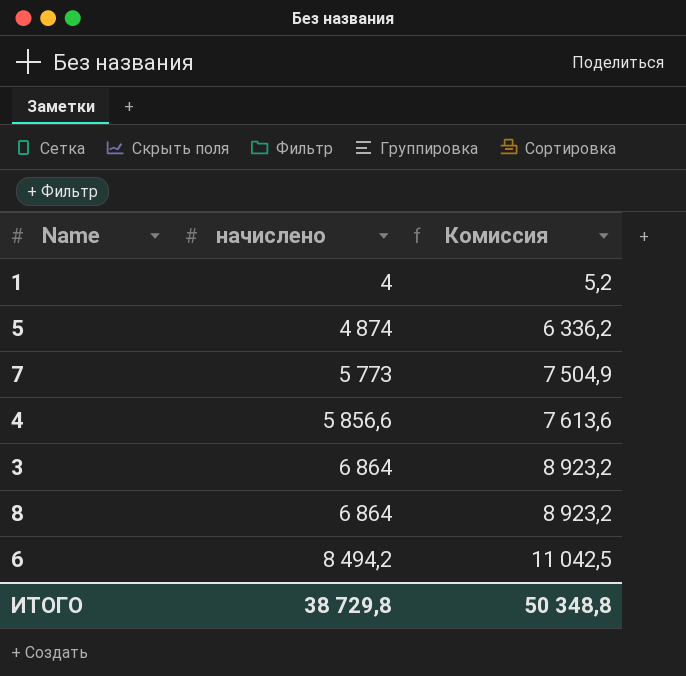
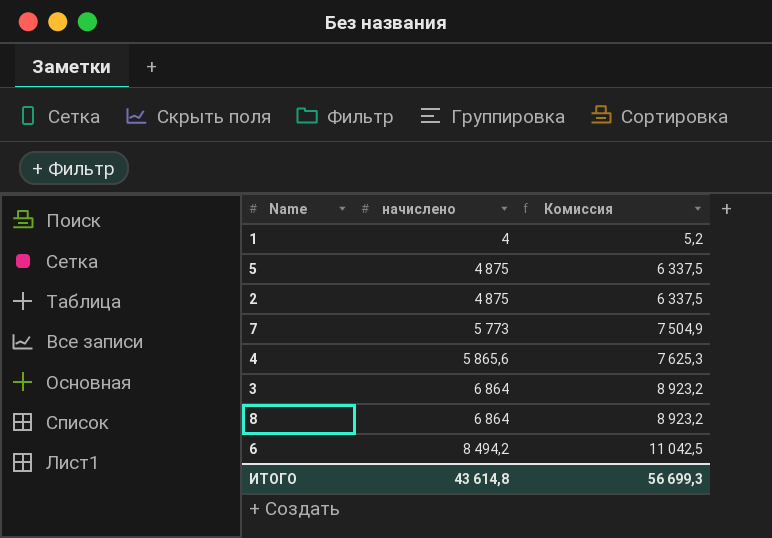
5 | начислено: 4 874 -> 4 875
5 | Комиссия: 6 336,2 -> 6 337,5
row 2: none -> 4 875 | 6 337,5
4 | начислено: 5 856,6 -> 5 865,6
4 | Комиссия: 7 613,6 -> 7 625,3
ИТОГО | начислено: 38 729,8 -> 43 614,8
ИТОГО | Комиссия: 50 348,8 -> 56 699,3

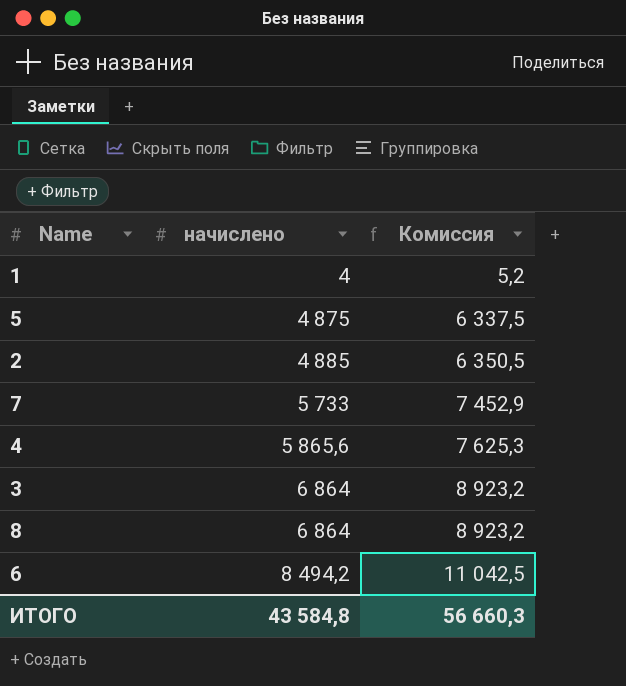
2 | начислено: 4 875 -> 4 885
2 | Комиссия: 6 337,5 -> 6 350,5
7 | начислено: 5 773 -> 5 733
7 | Комиссия: 7 504,9 -> 7 452,9
ИТОГО | начислено: 43 614,8 -> 43 584,8
ИТОГО | Комиссия: 56 699,3 -> 56 660,3

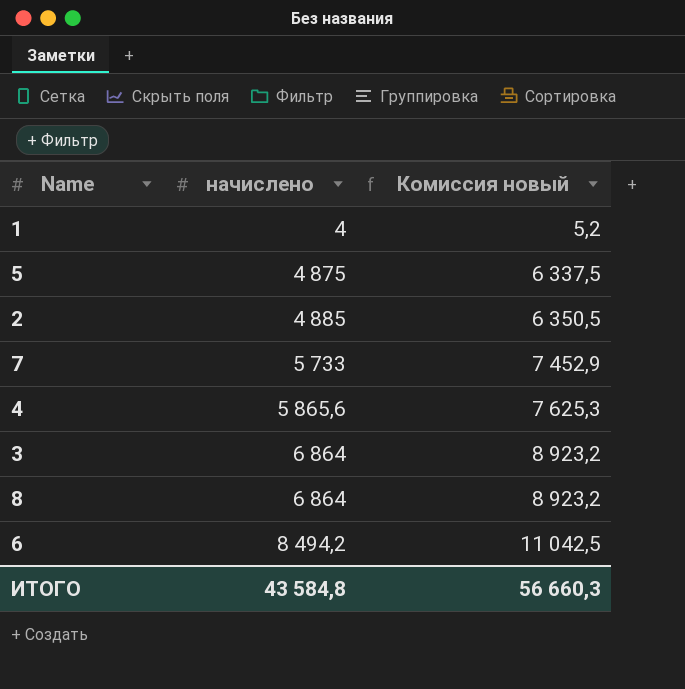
column name: Комиссия -> Комиссия новый

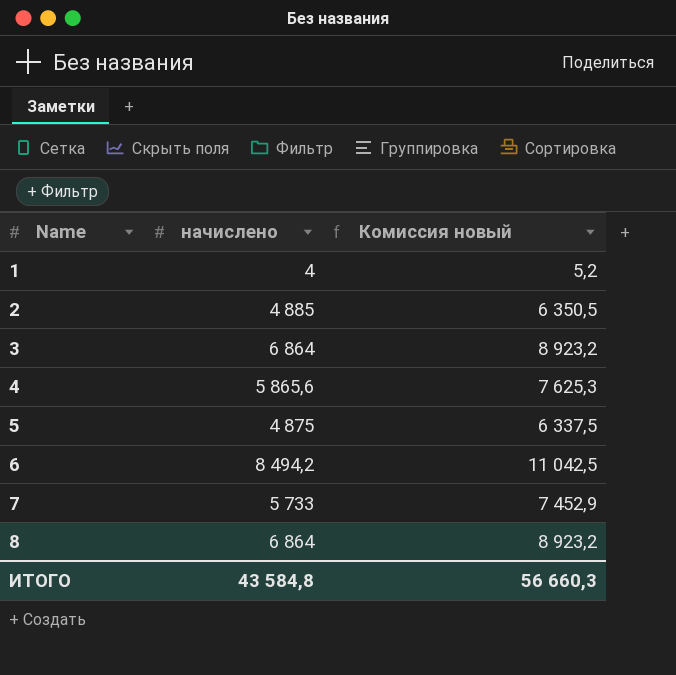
row order: начислено ascending -> Name ascending

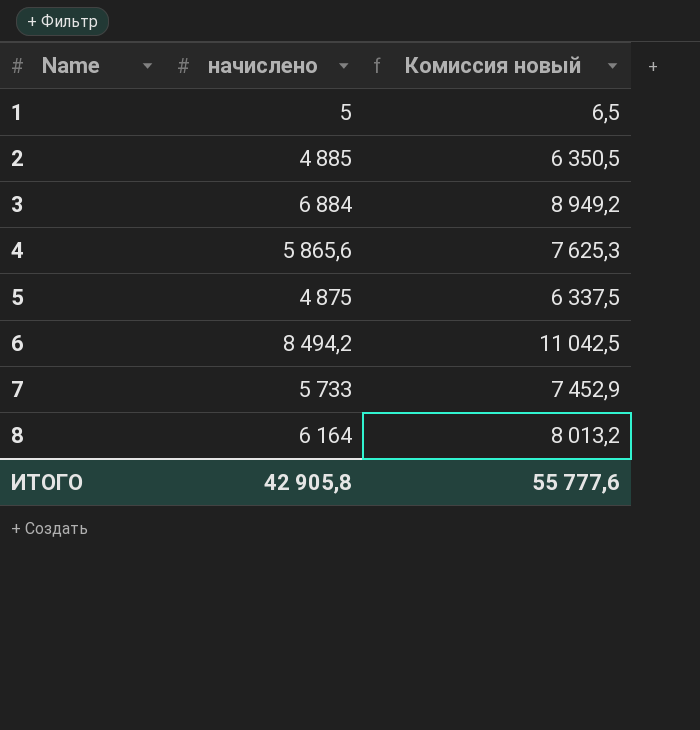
1 | начислено: 4 -> 5
1 | Комиссия новый: 5,2 -> 6,5
3 | начислено: 6 864 -> 6 884
3 | Комиссия новый: 8 923,2 -> 8 949,2
8 | начислено: 6 864 -> 6 164
8 | Комиссия новый: 8 923,2 -> 8 013,2
ИТОГО | начислено: 43 584,8 -> 42 905,8
ИТОГО | Комиссия новый: 56 660,3 -> 55 777,6

